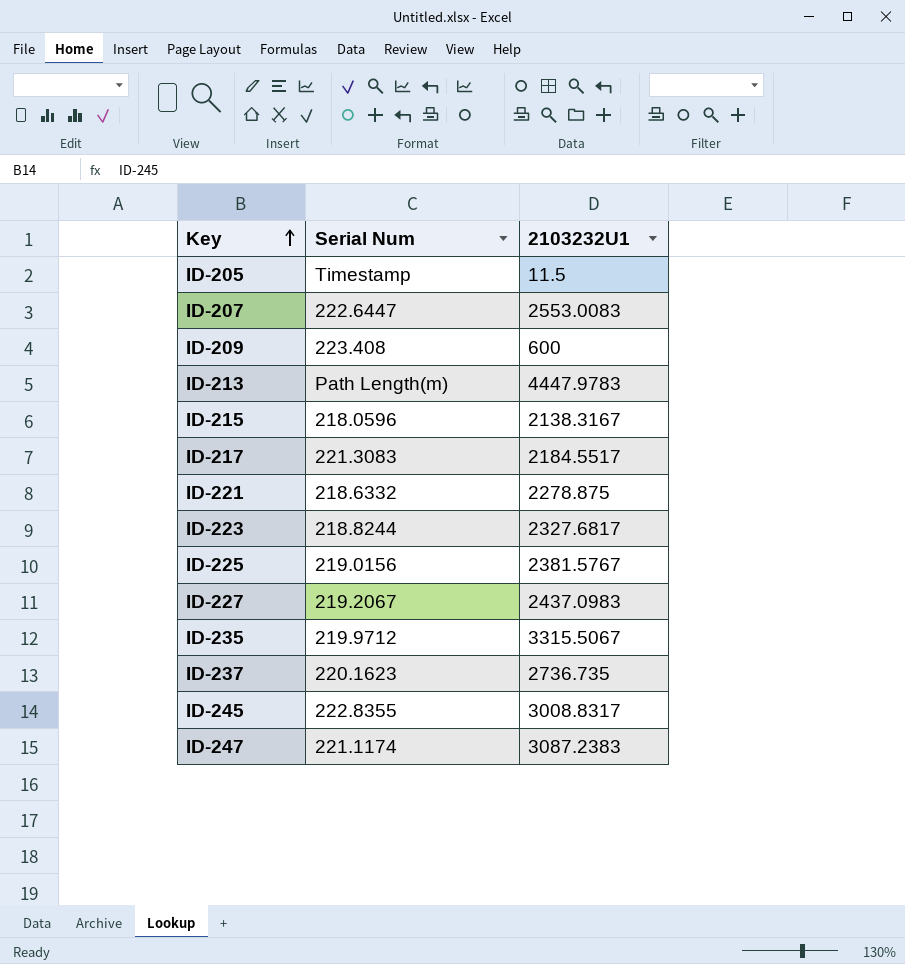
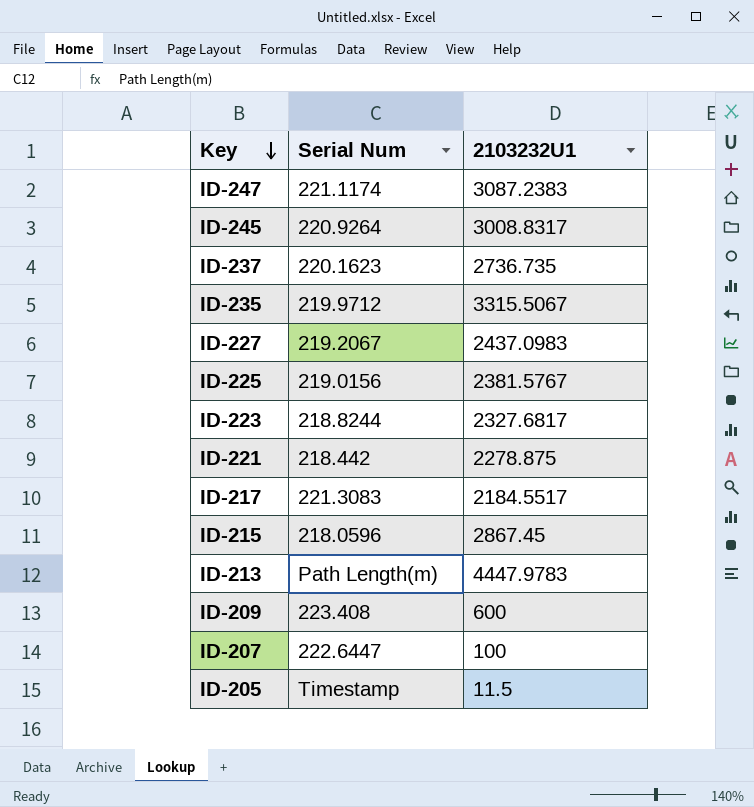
row order: Key ascending -> Key descending
ID-245 | Serial Num: 222.8355 -> 220.9264
ID-221 | Serial Num: 218.6332 -> 218.442
ID-215 | 2103232U1: 2138.3167 -> 2867.45
ID-207 | 2103232U1: 2553.0083 -> 100

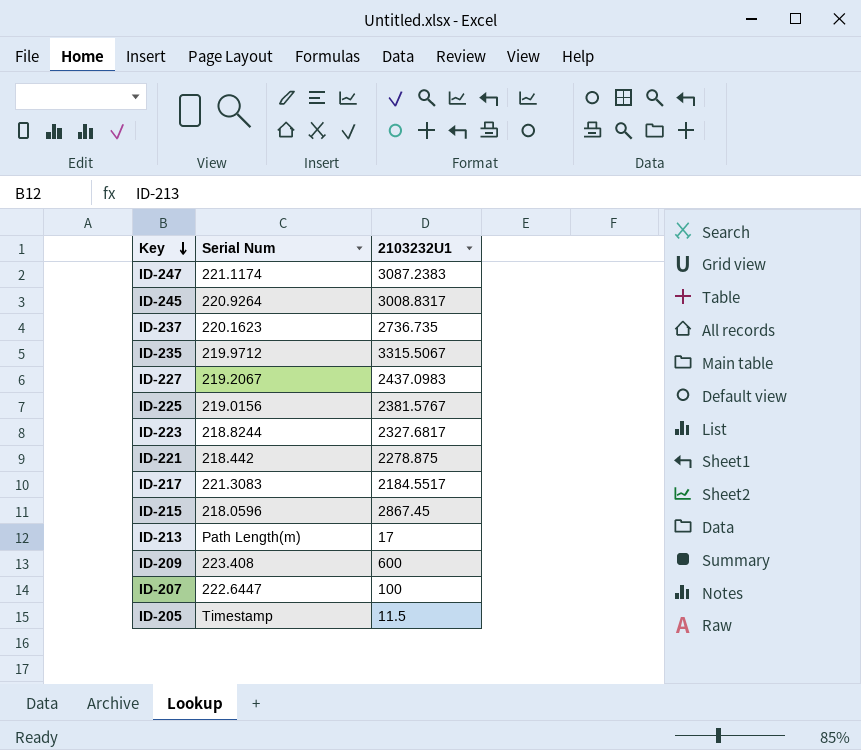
ID-213 | 2103232U1: 4447.9783 -> 17

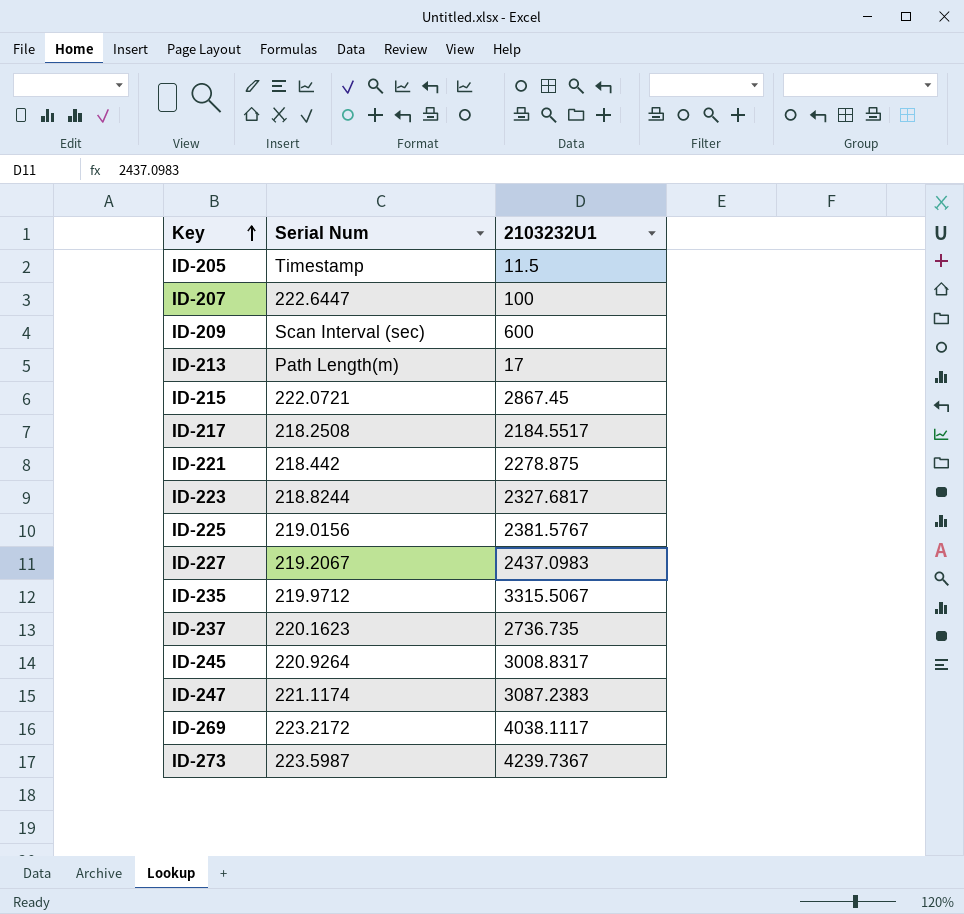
row order: Key descending -> Key ascending
ID-209 | Serial Num: 223.408 -> Scan Interval (sec)
ID-215 | Serial Num: 218.0596 -> 222.0721
ID-217 | Serial Num: 221.3083 -> 218.2508
row ID-269: none -> 223.2172 | 4038.1117
row ID-273: none -> 223.5987 | 4239.7367

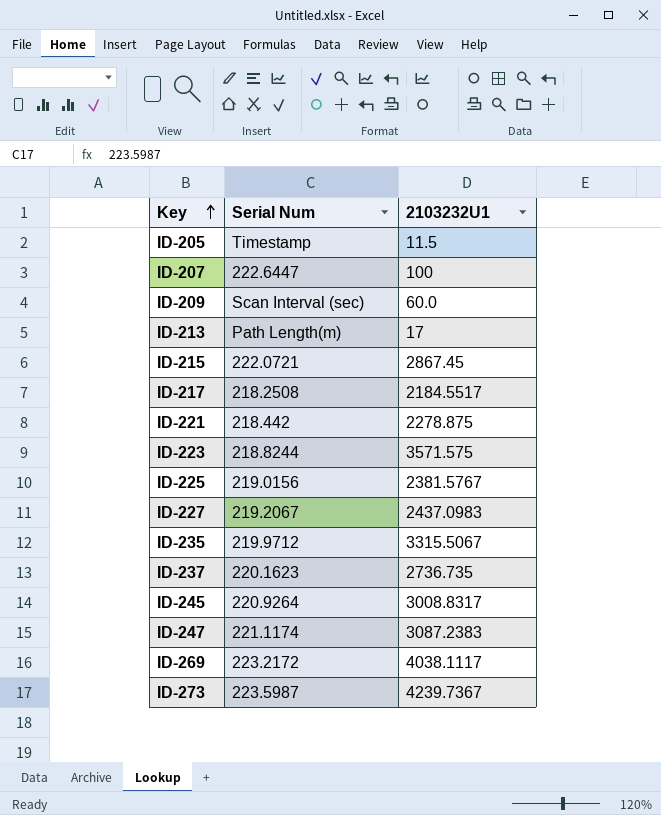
ID-209 | 2103232U1: 600 -> 60.0
ID-223 | 2103232U1: 2327.6817 -> 3571.575

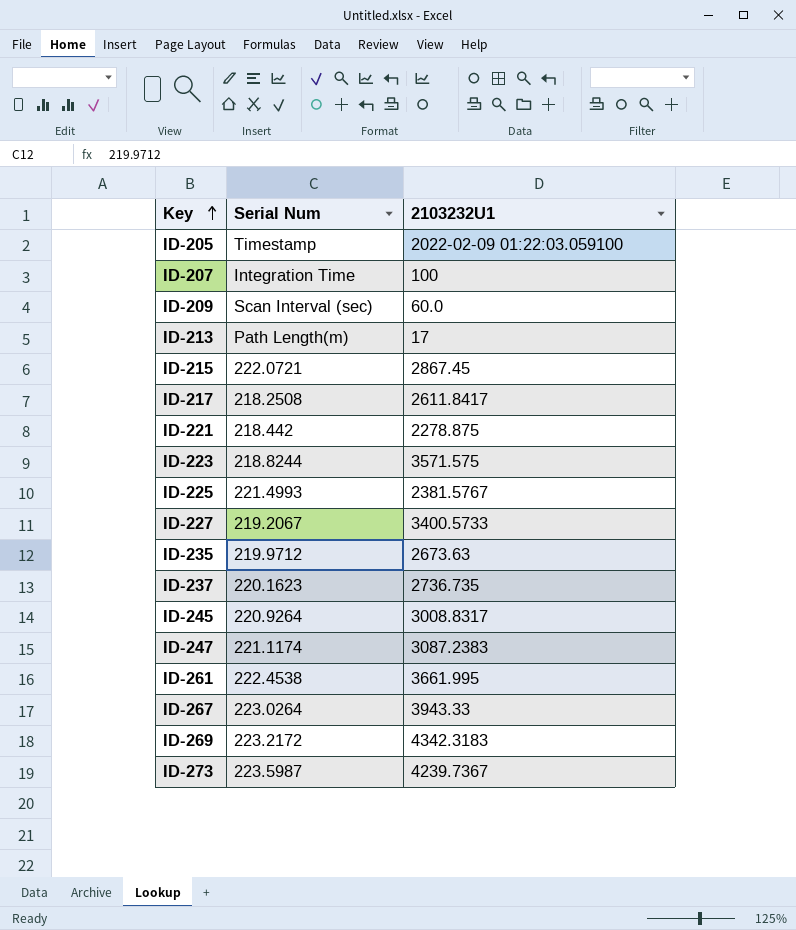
ID-205 | 2103232U1: 11.5 -> 2022-02-09 01:22:03.059100
ID-207 | Serial Num: 222.6447 -> Integration Time
ID-217 | 2103232U1: 2184.5517 -> 2611.8417
ID-225 | Serial Num: 219.0156 -> 221.4993
ID-227 | 2103232U1: 2437.0983 -> 3400.5733
ID-235 | 2103232U1: 3315.5067 -> 2673.63
row ID-261: none -> 222.4538 | 3661.995
row ID-267: none -> 223.0264 | 3943.33
ID-269 | 2103232U1: 4038.1117 -> 4342.3183

